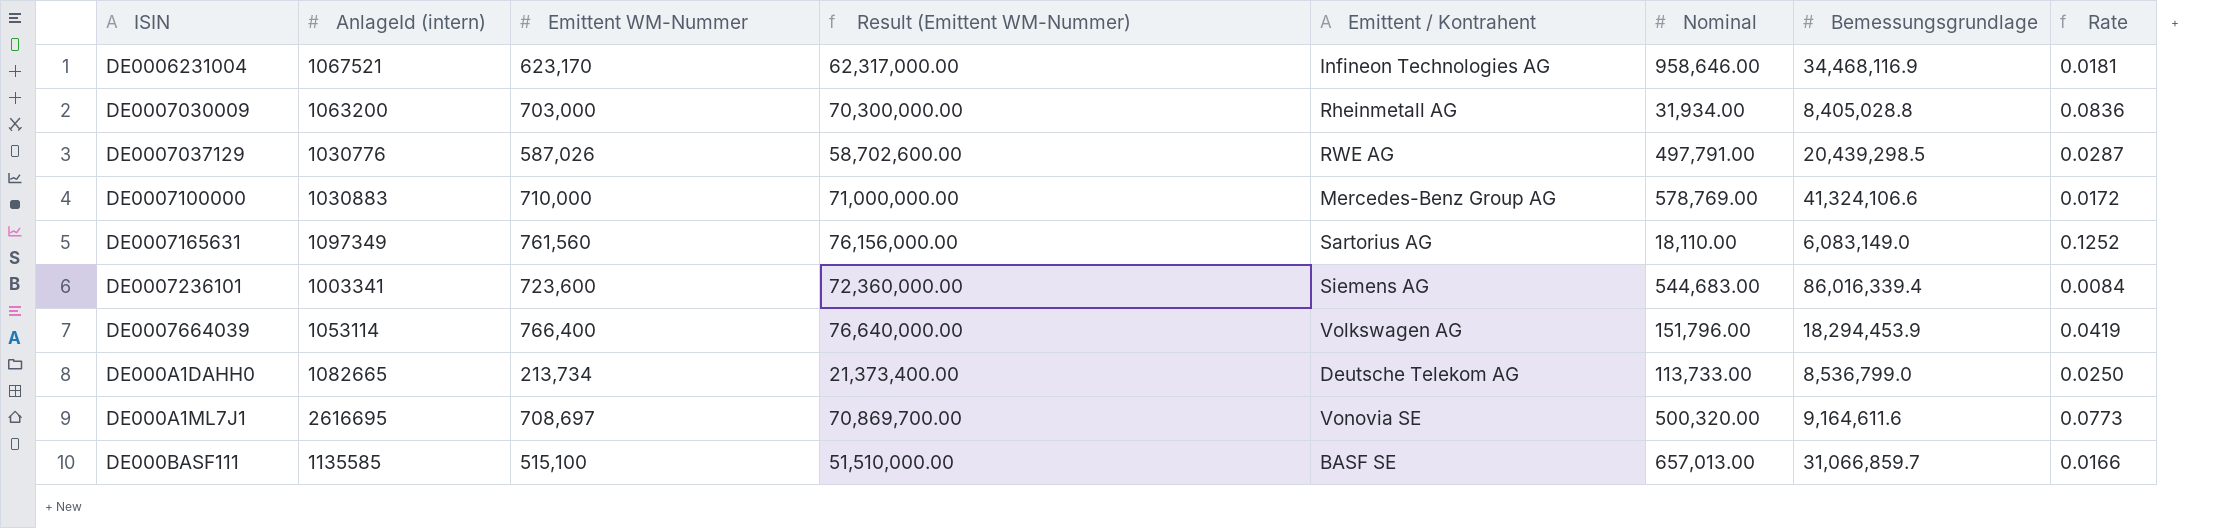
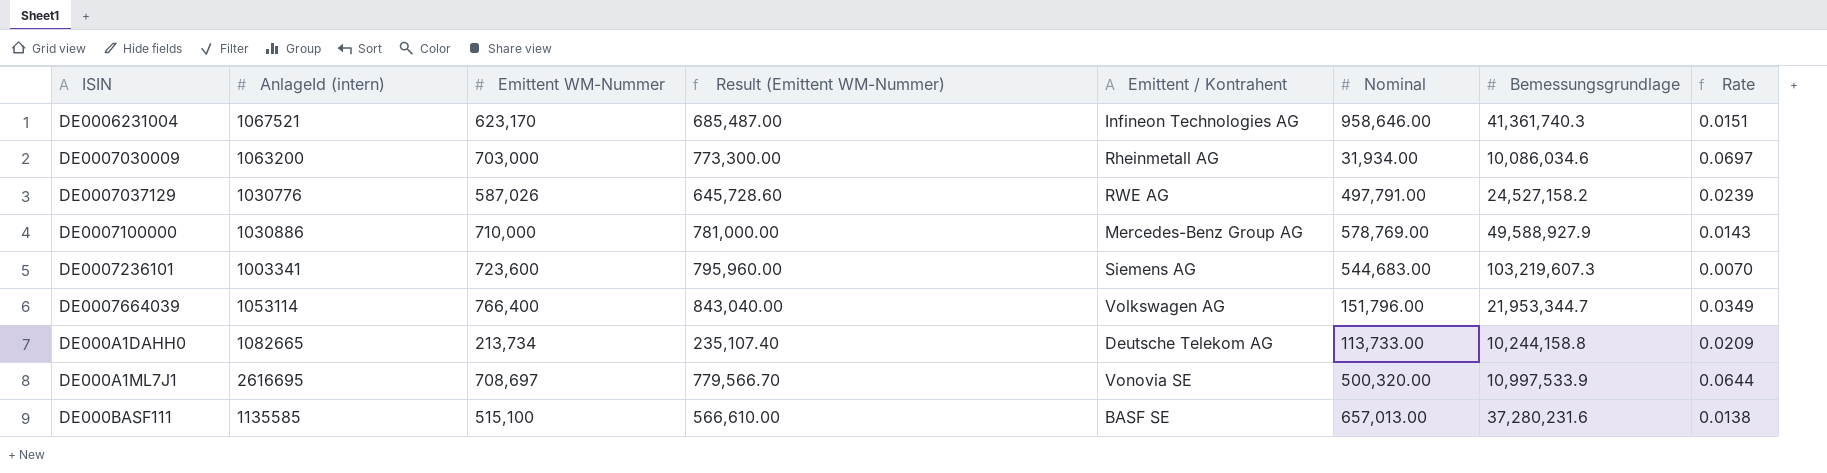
column Result (Emittent WM-Nummer) | formula: [Emittent WM-Nummer] * 100 -> [Emittent WM-Nummer] * 1.1
row DE0007165631: 1097349 | 761,560 | 76,156,000.00 | Sartorius AG | 18,110.00 | 6,083,149.0 | 0.1252 -> none
DE0006231004 | Bemessungsgrundlage: 34,468,116.9 -> 41,361,740.3
DE0006231004 | Rate: 0.0181 -> 0.0151
DE0007030009 | Bemessungsgrundlage: 8,405,028.8 -> 10,086,034.6
DE0007030009 | Rate: 0.0836 -> 0.0697
DE0007037129 | Bemessungsgrundlage: 20,439,298.5 -> 24,527,158.2
DE0007037129 | Rate: 0.0287 -> 0.0239
DE0007100000 | AnlageId (intern): 1030883 -> 1030886
DE0007100000 | Bemessungsgrundlage: 41,324,106.6 -> 49,588,927.9
DE0007100000 | Rate: 0.0172 -> 0.0143
DE0007236101 | Bemessungsgrundlage: 86,016,339.4 -> 103,219,607.3
DE0007236101 | Rate: 0.0084 -> 0.0070
DE0007664039 | Bemessungsgrundlage: 18,294,453.9 -> 21,953,344.7
DE0007664039 | Rate: 0.0419 -> 0.0349
DE000A1DAHH0 | Bemessungsgrundlage: 8,536,799.0 -> 10,244,158.8
DE000A1DAHH0 | Rate: 0.0250 -> 0.0209
DE000A1ML7J1 | Bemessungsgrundlage: 9,164,611.6 -> 10,997,533.9
DE000A1ML7J1 | Rate: 0.0773 -> 0.0644
DE000BASF111 | Bemessungsgrundlage: 31,066,859.7 -> 37,280,231.6
DE000BASF111 | Rate: 0.0166 -> 0.0138

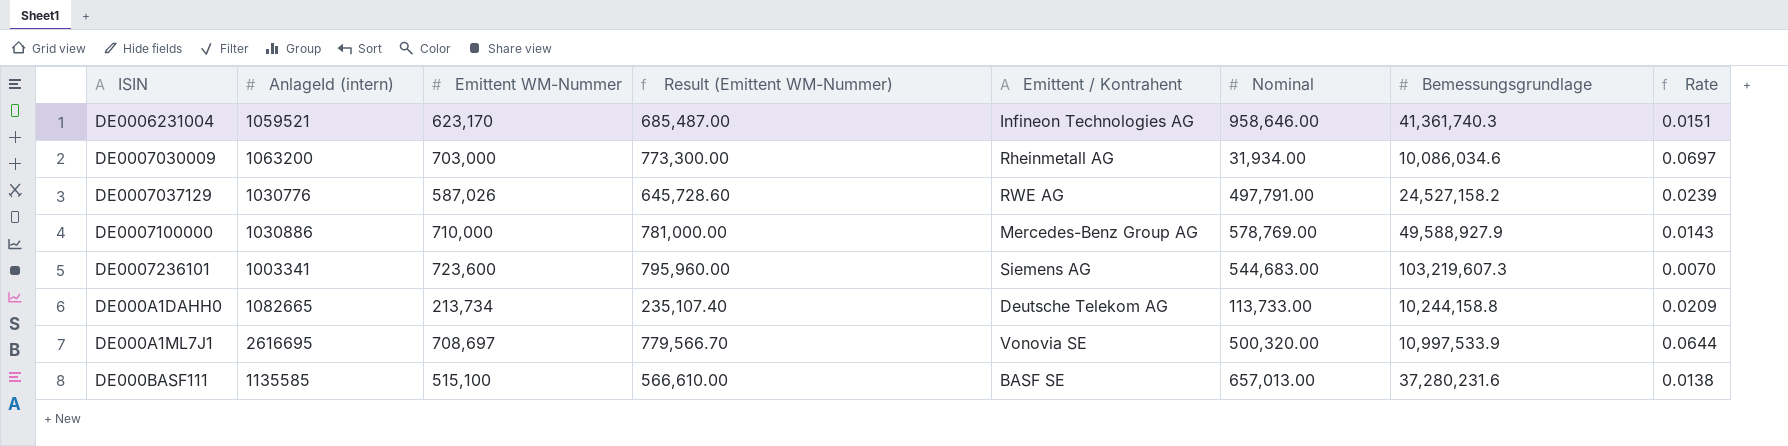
row DE0007664039: 1053114 | 766,400 | 843,040.00 | Volkswagen AG | 151,796.00 | 21,953,344.7 | 0.0349 -> none
DE0006231004 | AnlageId (intern): 1067521 -> 1059521

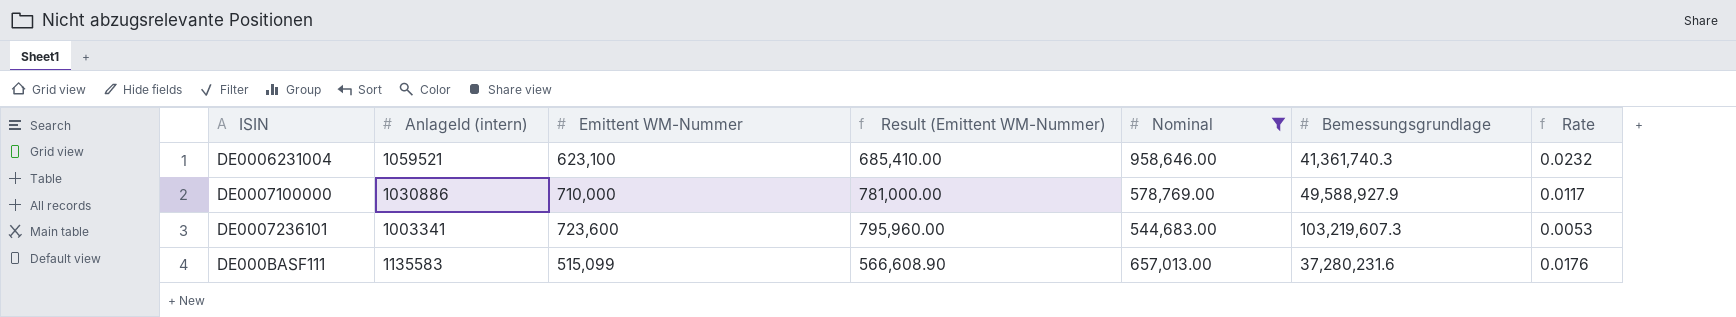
filter: none -> Nominal >= 544,683.00
column Emittent / Kontrahent | position: 5 -> none
column Rate | formula: [Emittent WM-Nummer] / [Bemessungsgrundlage] -> [Nominal] / [Bemessungsgrundlage]
DE0006231004 | Emittent WM-Nummer: 623,170 -> 623,100
DE0006231004 | Result (Emittent WM-Nummer): 685,487.00 -> 685,410.00
DE000BASF111 | AnlageId (intern): 1135585 -> 1135583
DE000BASF111 | Emittent WM-Nummer: 515,100 -> 515,099
DE000BASF111 | Result (Emittent WM-Nummer): 566,610.00 -> 566,608.90

